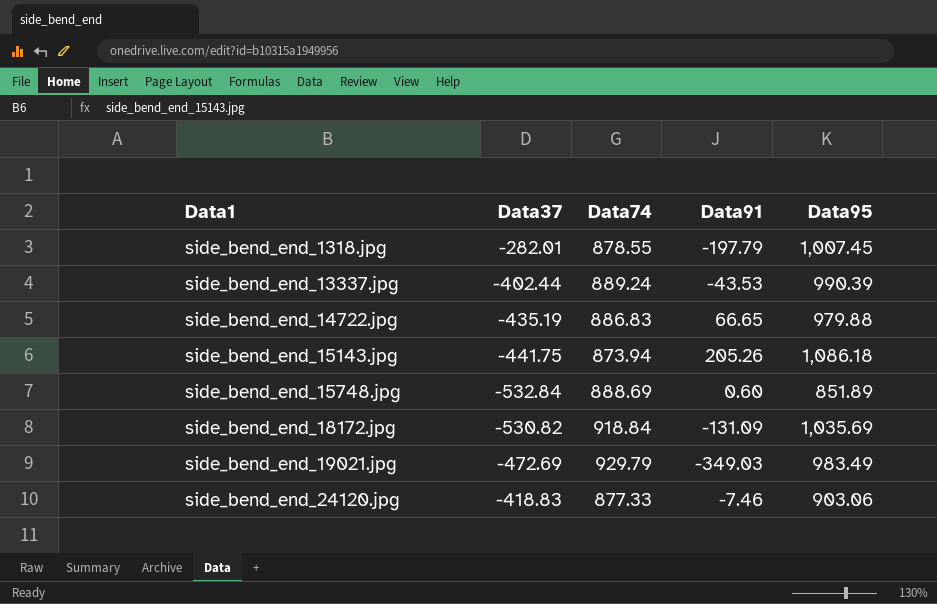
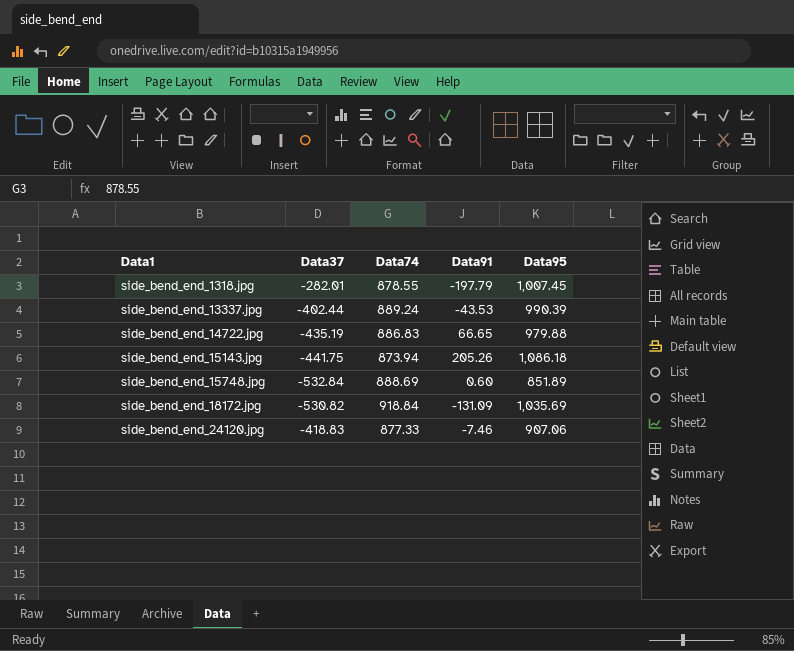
row side_bend_end_19021.jpg: -472.69 | 929.79 | -349.03 | 983.49 -> none
side_bend_end_24120.jpg | Data95: 903.06 -> 907.06

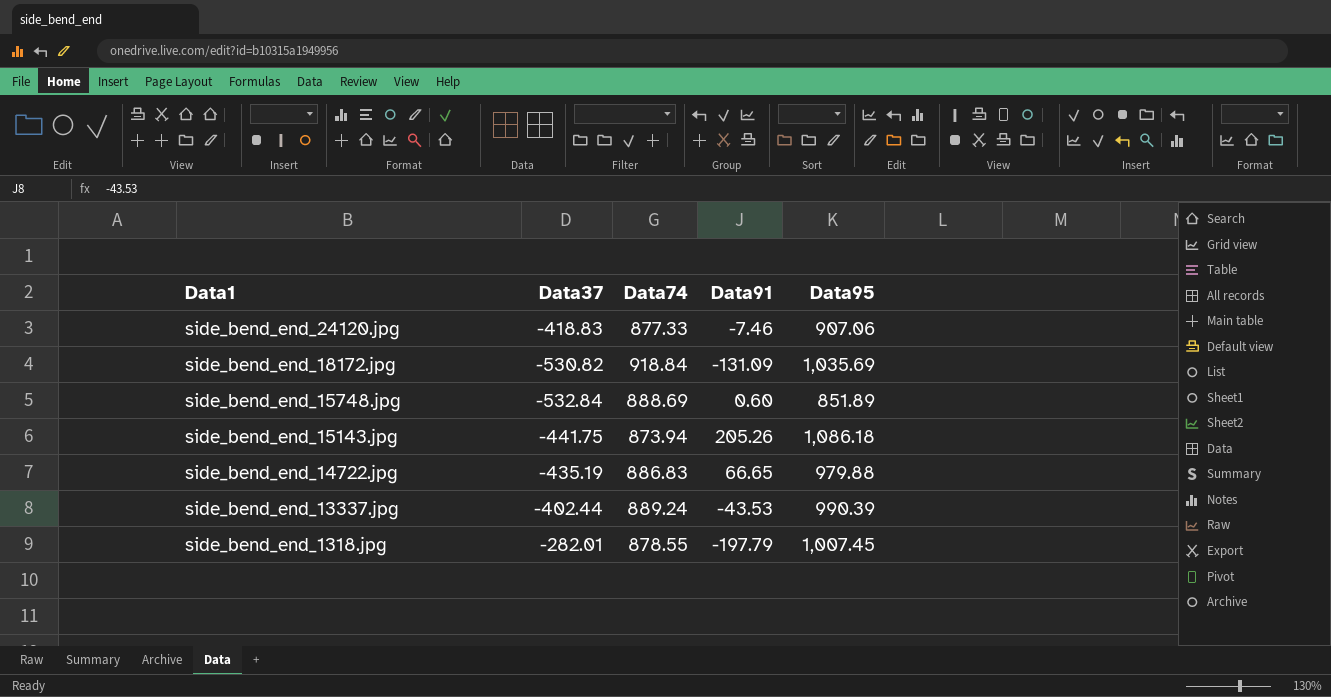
row order: Data1 ascending -> Data1 descending

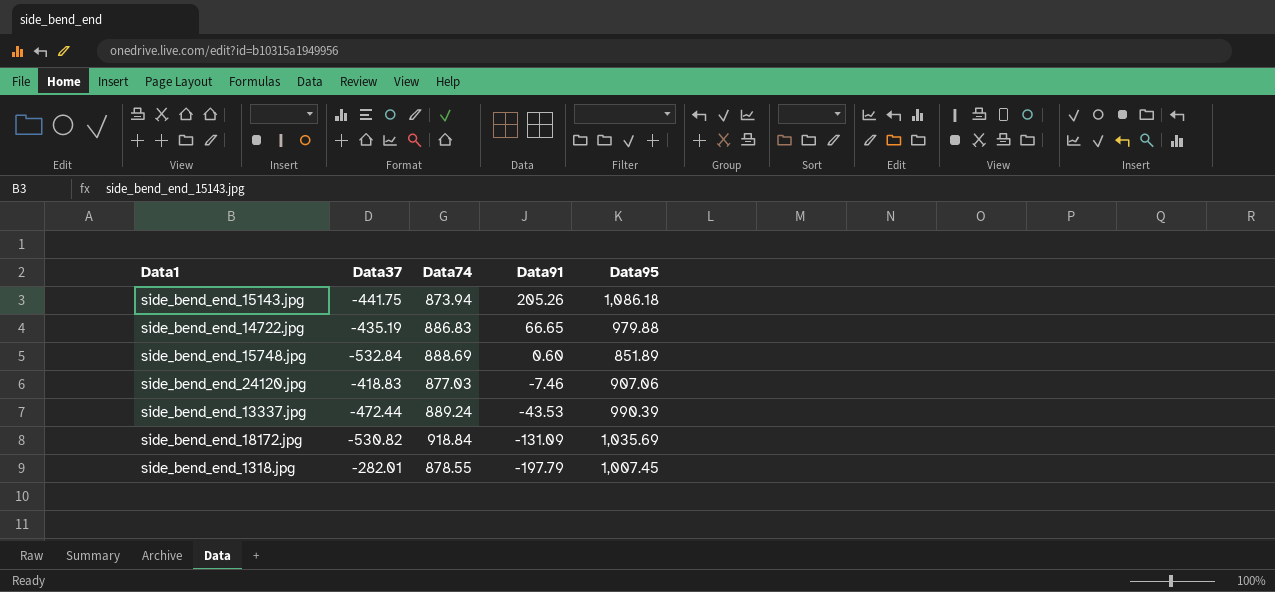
row order: Data1 descending -> Data91 descending
side_bend_end_24120.jpg | Data74: 877.33 -> 877.03
side_bend_end_13337.jpg | Data37: -402.44 -> -472.44

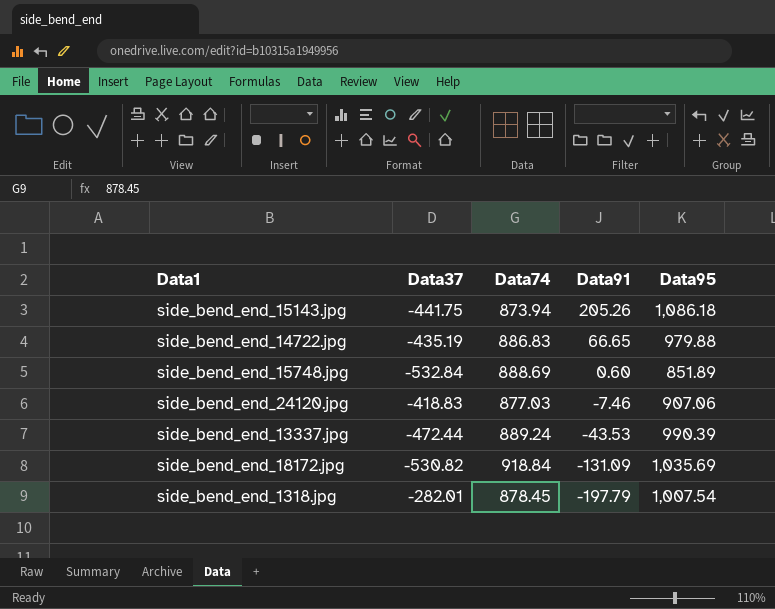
side_bend_end_1318.jpg | Data74: 878.55 -> 878.45
side_bend_end_1318.jpg | Data95: 1,007.45 -> 1,007.54

